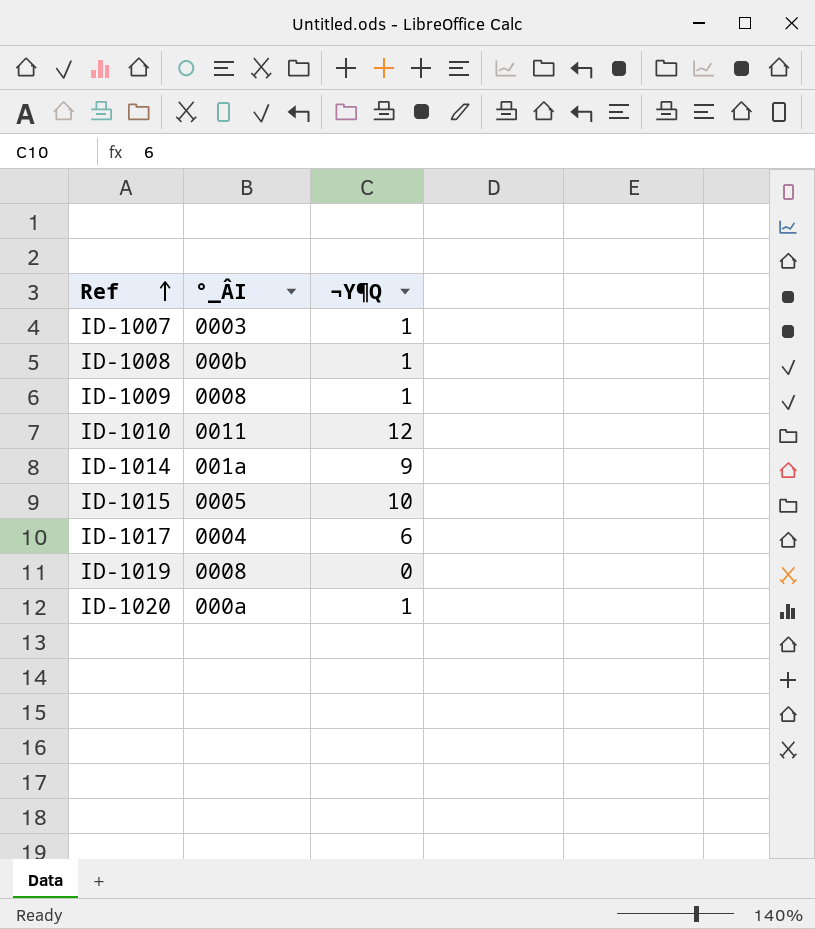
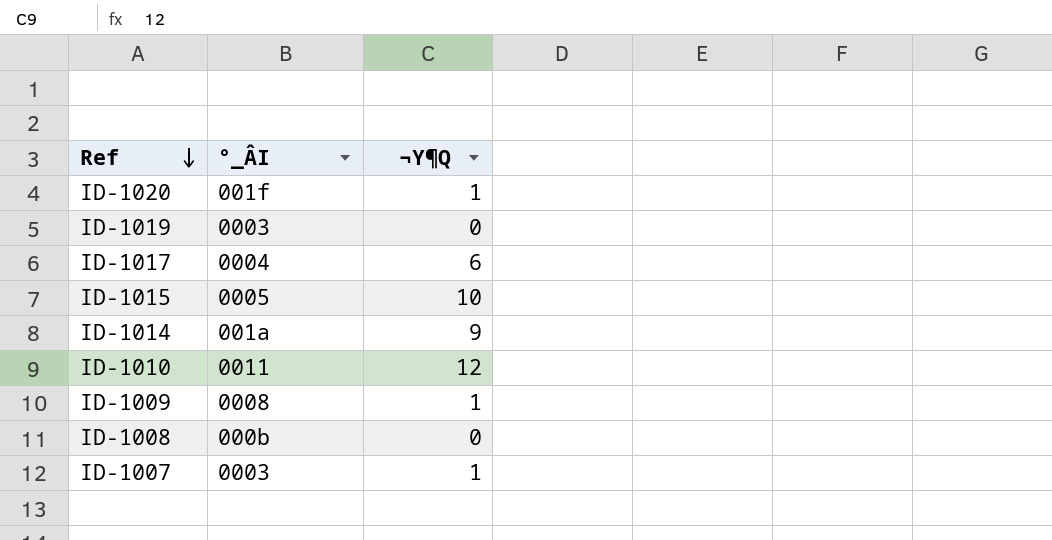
row order: Ref ascending -> Ref descending
ID-1020 | °_ÂI: 000a -> 001f
ID-1019 | °_ÂI: 0008 -> 0003
ID-1008 | ¬Y¶Q: 1 -> 0

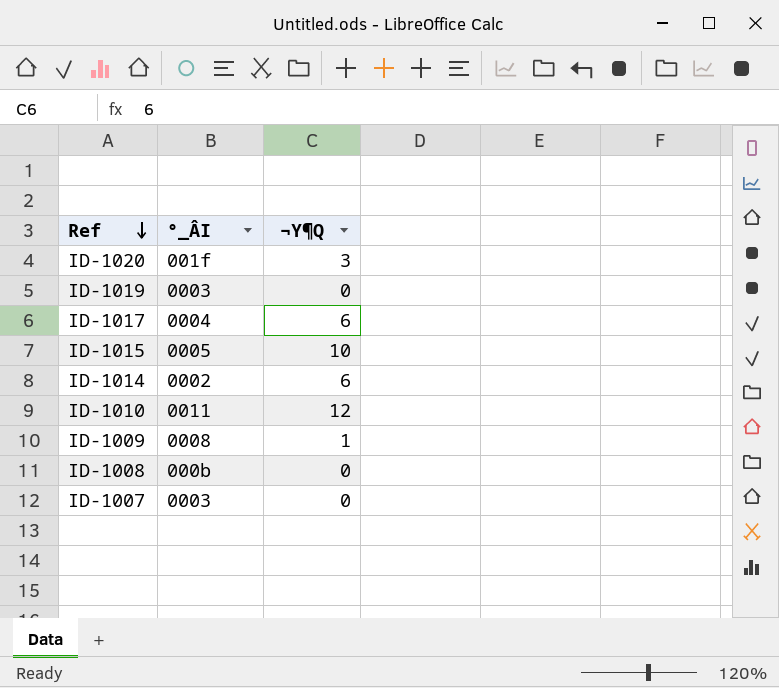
ID-1020 | ¬Y¶Q: 1 -> 3
ID-1014 | °_ÂI: 001a -> 0002
ID-1014 | ¬Y¶Q: 9 -> 6
ID-1007 | ¬Y¶Q: 1 -> 0

